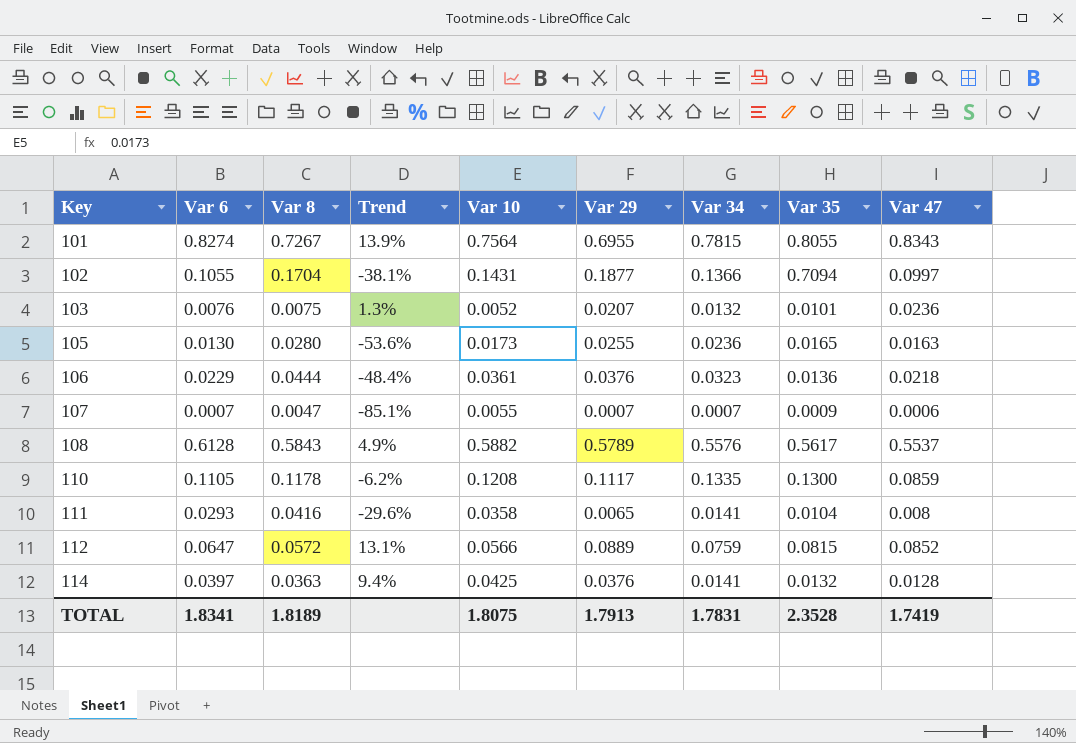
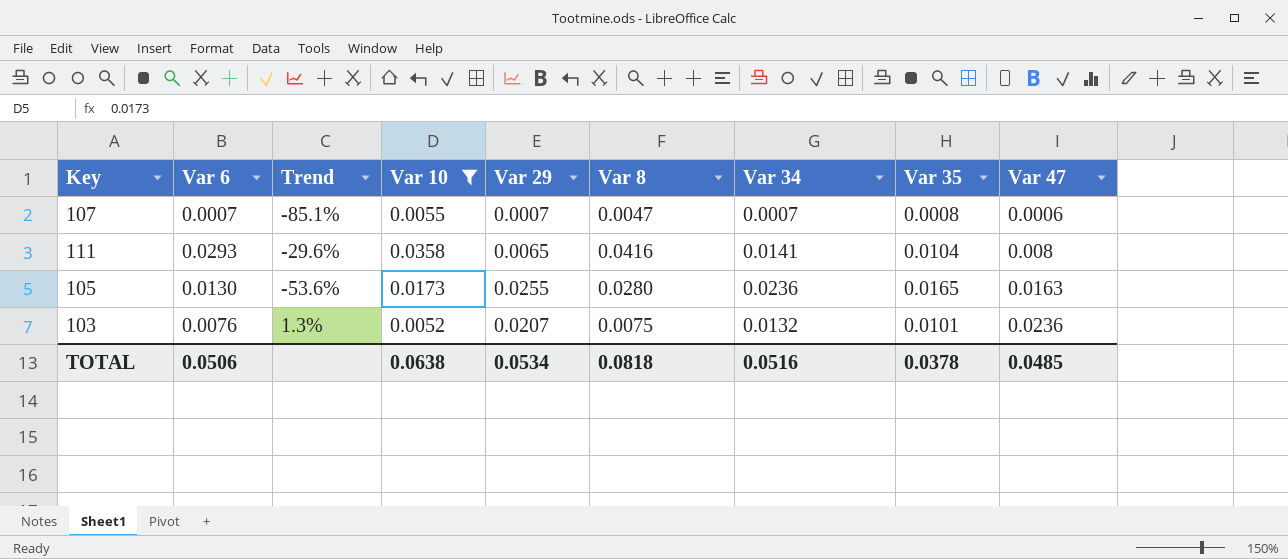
filter: none -> Var 10 <= 0.0358
row order: Key ascending -> Var 47 ascending
column Var 8 | position: 3 -> 6
107 | Var 35: 0.0009 -> 0.0008
TOTAL | Var 6: 1.8341 -> 0.0506
TOTAL | Var 10: 1.8075 -> 0.0638
TOTAL | Var 29: 1.7913 -> 0.0534
TOTAL | Var 8: 1.8189 -> 0.0818
TOTAL | Var 34: 1.7831 -> 0.0516
TOTAL | Var 35: 2.3528 -> 0.0378
TOTAL | Var 47: 1.7419 -> 0.0485

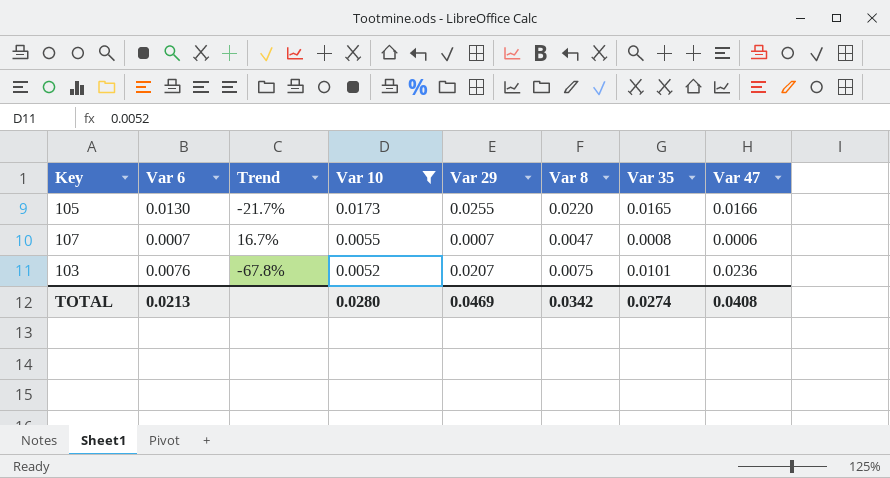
row order: Var 47 ascending -> Var 10 descending
column Var 34 | position: 7 -> none
column Trend | formula: ([Var 6] - [Var 8]) / [Var 8] -> ([Var 6] - [Var 47]) / [Var 47]
row 111: 0.0293 | -29.6% | 0.0358 | 0.0065 | 0.0416 | 0.0141 | 0.0104 | 0.008 -> none
105 | Var 8: 0.0280 -> 0.0220
105 | Var 47: 0.0163 -> 0.0166
TOTAL | Var 6: 0.0506 -> 0.0213
TOTAL | Var 10: 0.0638 -> 0.0280
TOTAL | Var 29: 0.0534 -> 0.0469
TOTAL | Var 8: 0.0818 -> 0.0342
TOTAL | Var 35: 0.0378 -> 0.0274
TOTAL | Var 47: 0.0485 -> 0.0408

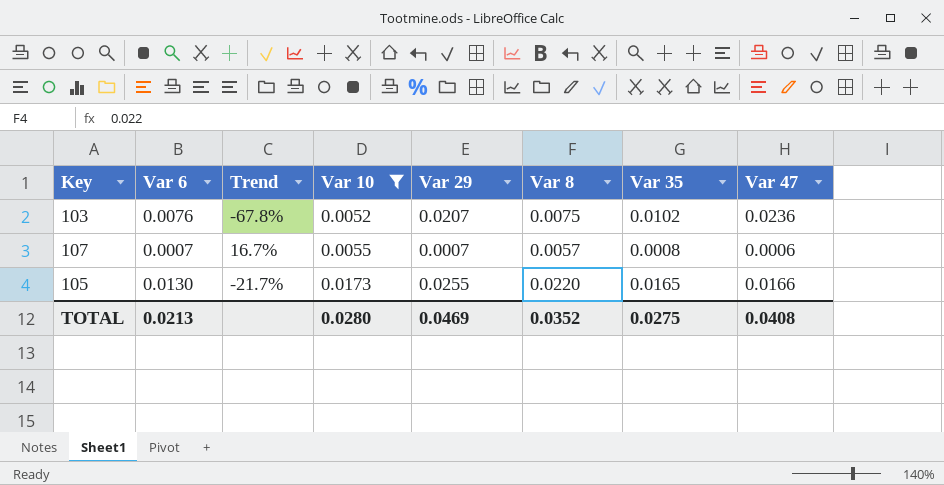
row order: Var 10 descending -> Var 10 ascending
103 | Var 35: 0.0101 -> 0.0102
107 | Var 8: 0.0047 -> 0.0057
TOTAL | Var 8: 0.0342 -> 0.0352
TOTAL | Var 35: 0.0274 -> 0.0275

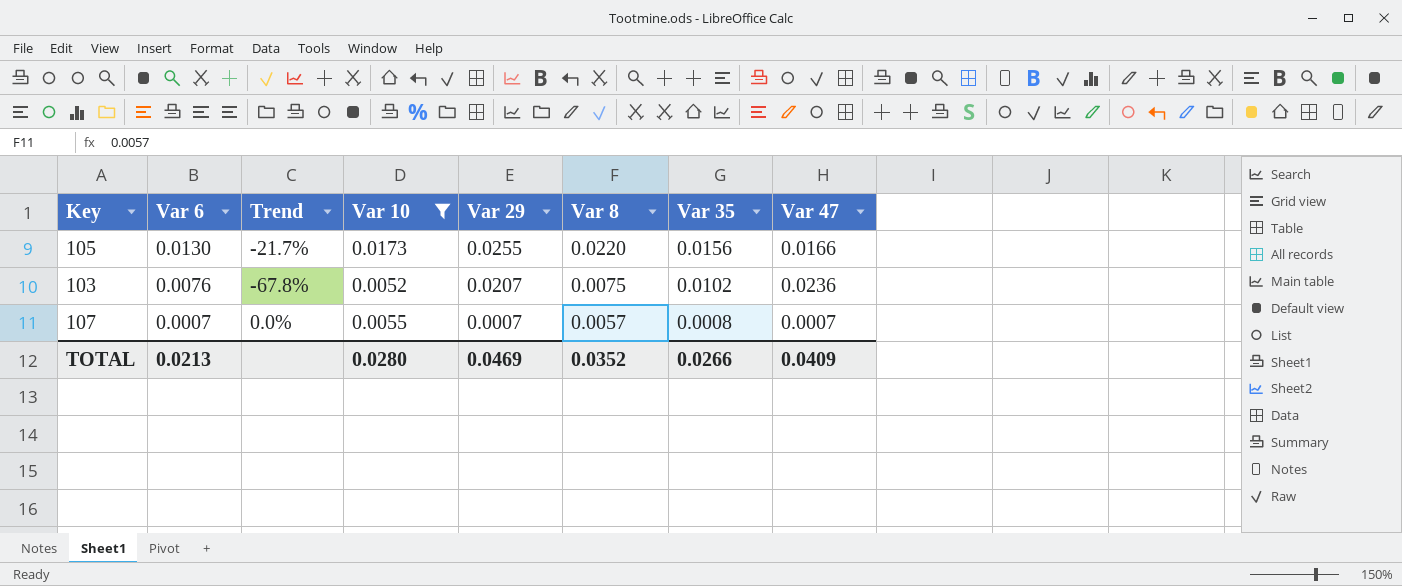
row order: Var 10 ascending -> Var 6 descending
105 | Var 35: 0.0165 -> 0.0156
107 | Trend: 16.7% -> 0.0%
107 | Var 47: 0.0006 -> 0.0007
TOTAL | Var 35: 0.0275 -> 0.0266
TOTAL | Var 47: 0.0408 -> 0.0409

